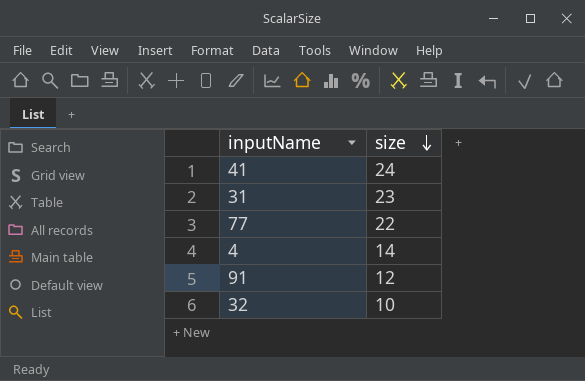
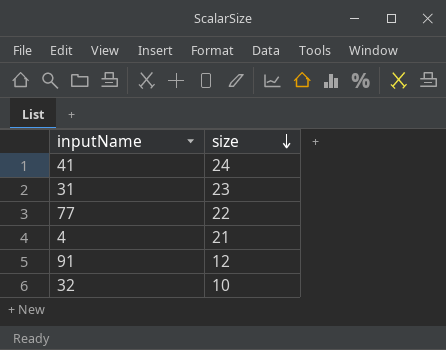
4 | size: 14 -> 21

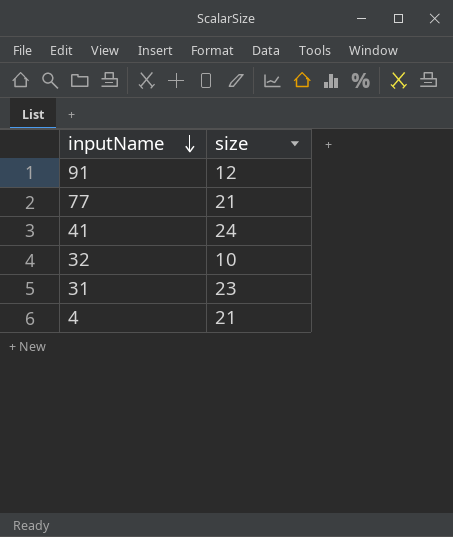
row order: size descending -> inputName descending
77 | size: 22 -> 21

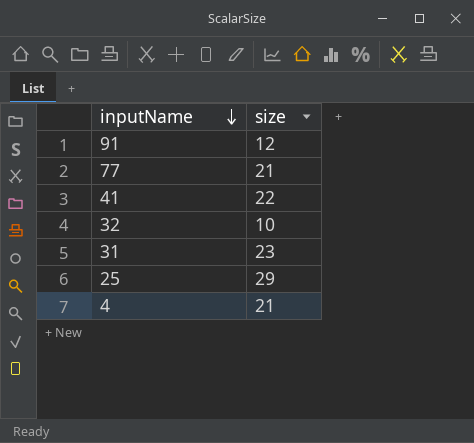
41 | size: 24 -> 22
row 25: none -> 29

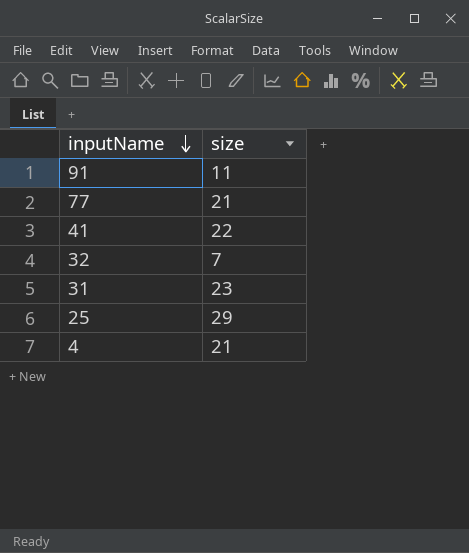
91 | size: 12 -> 11
32 | size: 10 -> 7

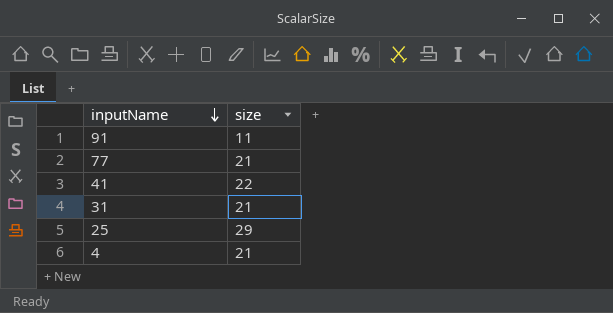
row 32: 7 -> none
31 | size: 23 -> 21

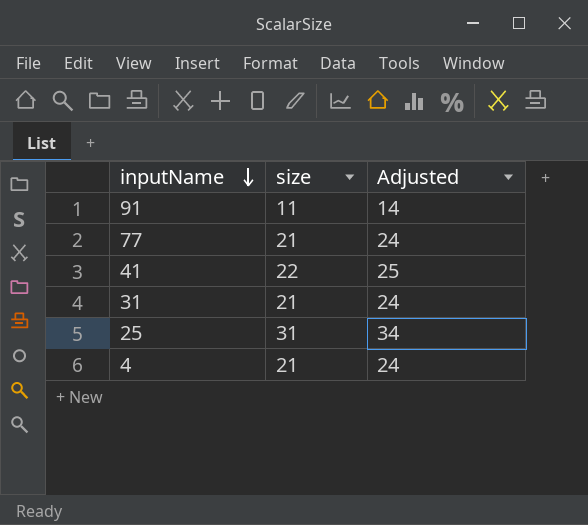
column Adjusted | formula: none -> [size] + 3
25 | size: 29 -> 31

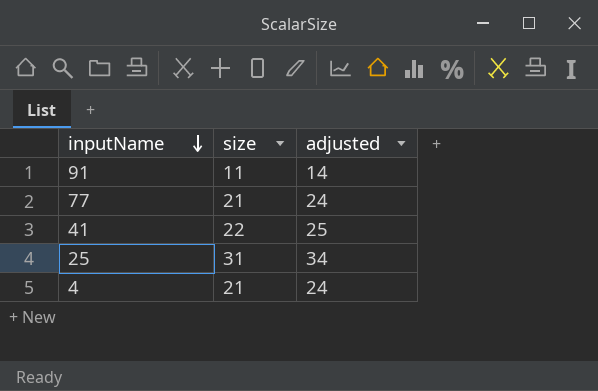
column name: Adjusted -> adjusted
row 31: 21 | 24 -> none

